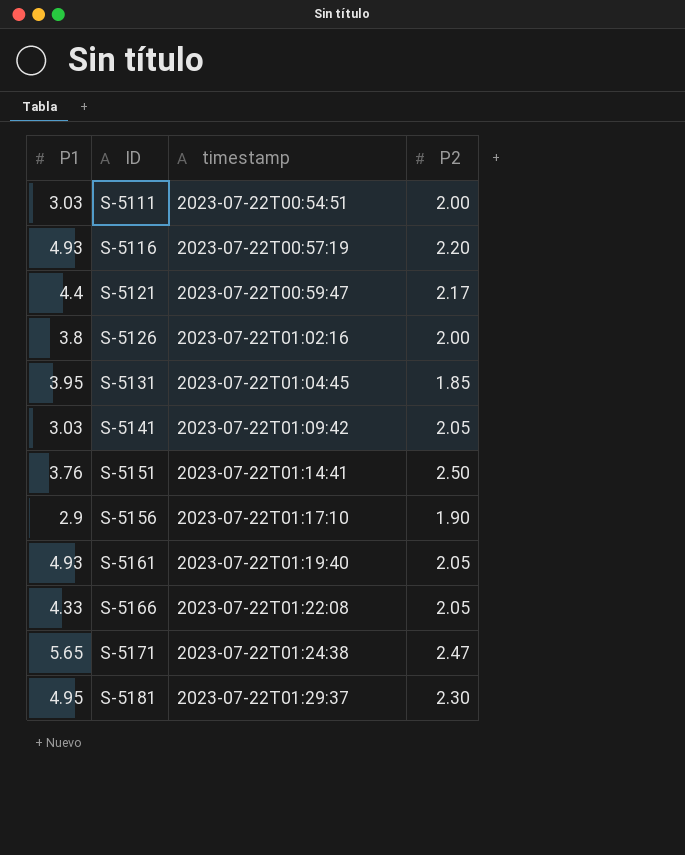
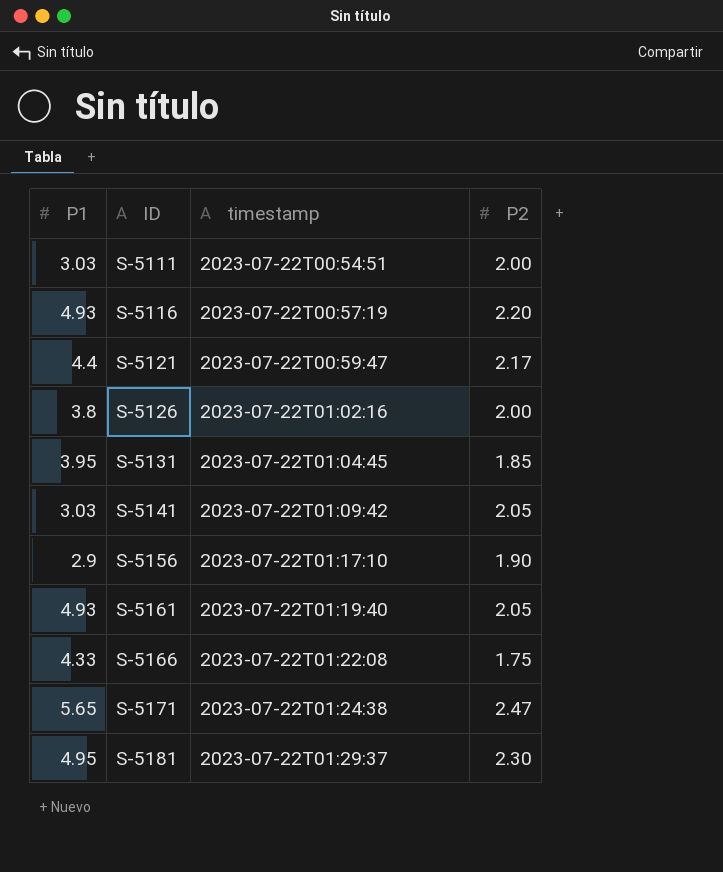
row S-5151: 3.76 | 2023-07-22T01:14:41 | 2.50 -> none
S-5166 | P2: 2.05 -> 1.75

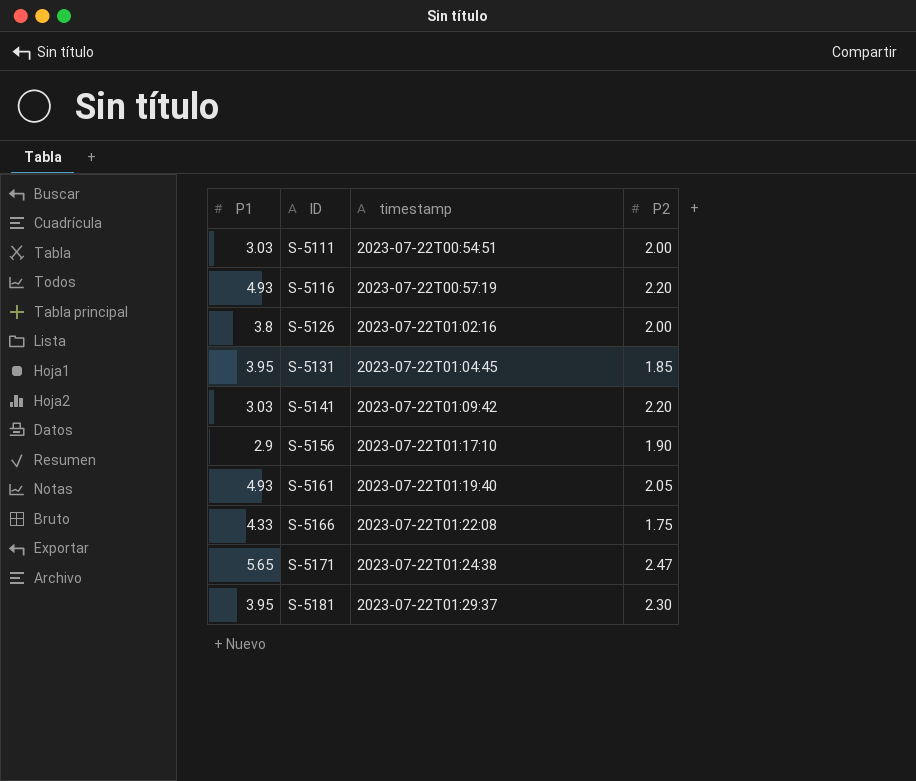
row S-5121: 4.4 | 2023-07-22T00:59:47 | 2.17 -> none
S-5141 | P2: 2.05 -> 2.20
S-5181 | P1: 4.95 -> 3.95

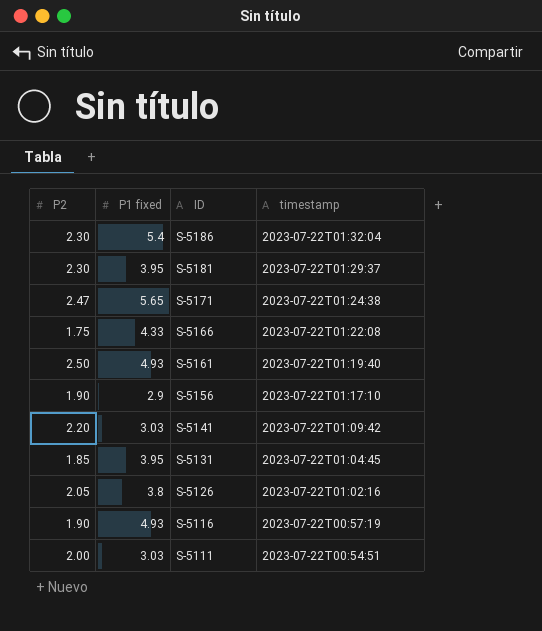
row order: ID ascending -> ID descending
column P2 | position: 4 -> 1
column name: P1 -> P1 fixed
row S-5186: none -> 2.30 | 5.4 | 2023-07-22T01:32:04
S-5161 | P2: 2.05 -> 2.50
S-5126 | P2: 2.00 -> 2.05
S-5116 | P2: 2.20 -> 1.90

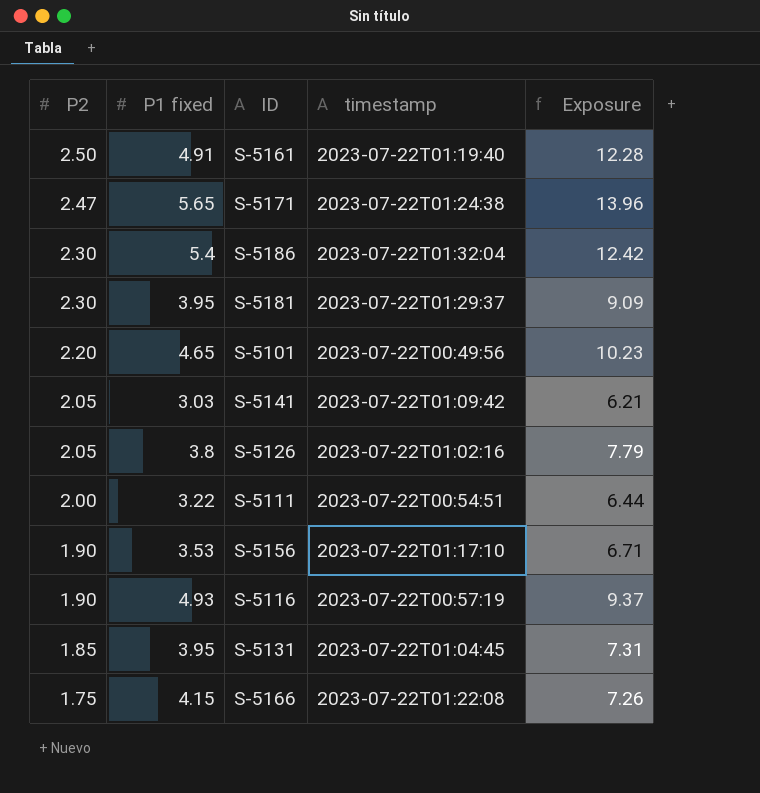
row order: ID descending -> P2 descending
column Exposure | formula: none -> [P2] * [P1 fixed]
S-5161 | P1 fixed: 4.93 -> 4.91
row S-5101: none -> 2.20 | 4.65 | 2023-07-22T00:49:56 | 10.23
S-5141 | P2: 2.20 -> 2.05
S-5111 | P1 fixed: 3.03 -> 3.22
S-5156 | P1 fixed: 2.9 -> 3.53
S-5166 | P1 fixed: 4.33 -> 4.15

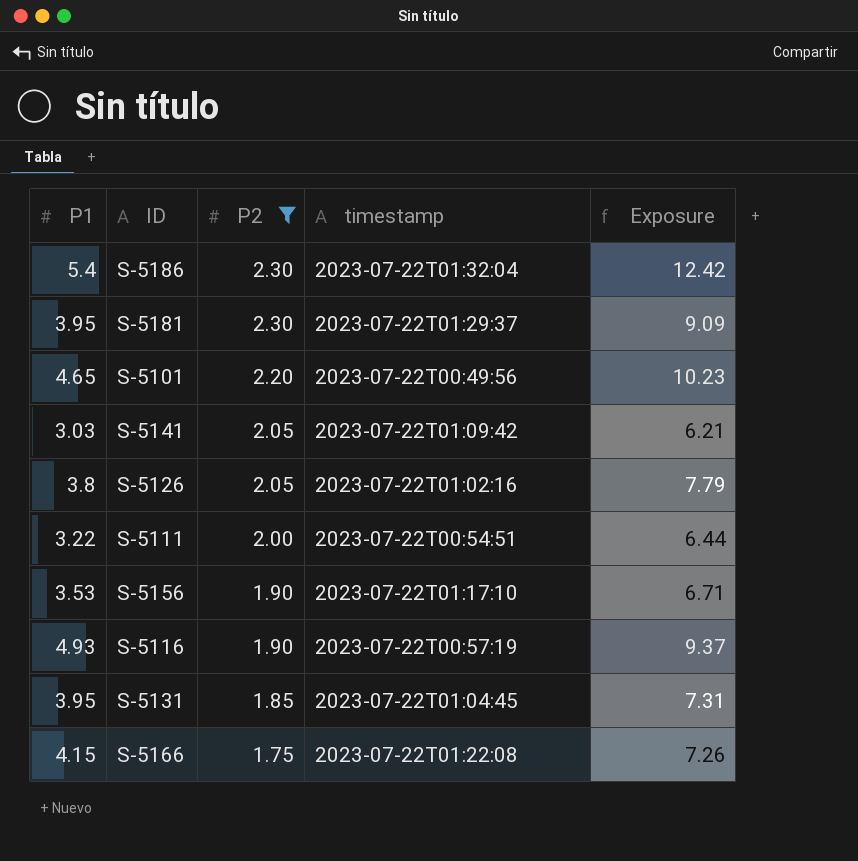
filter: none -> P2 <= 2.30
column name: P1 fixed -> P1
column P2 | position: 1 -> 3

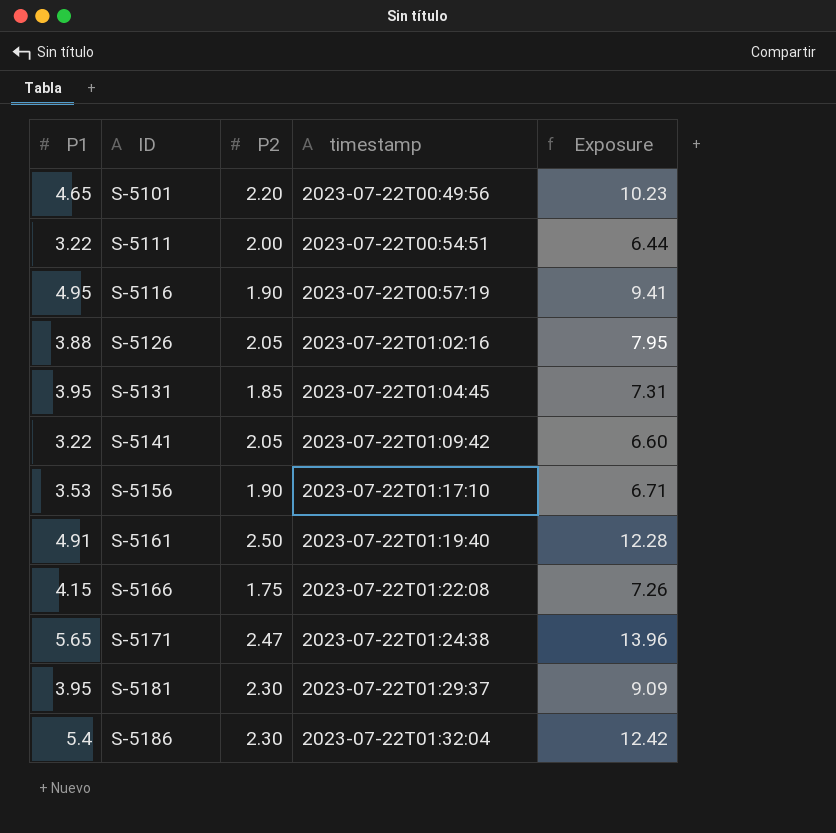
filter: P2 <= 2.30 -> none
row order: P2 descending -> ID ascending
S-5116 | P1: 4.93 -> 4.95
S-5116 | Exposure: 9.37 -> 9.41
S-5126 | P1: 3.8 -> 3.88
S-5126 | Exposure: 7.79 -> 7.95
S-5141 | P1: 3.03 -> 3.22
S-5141 | Exposure: 6.21 -> 6.60

